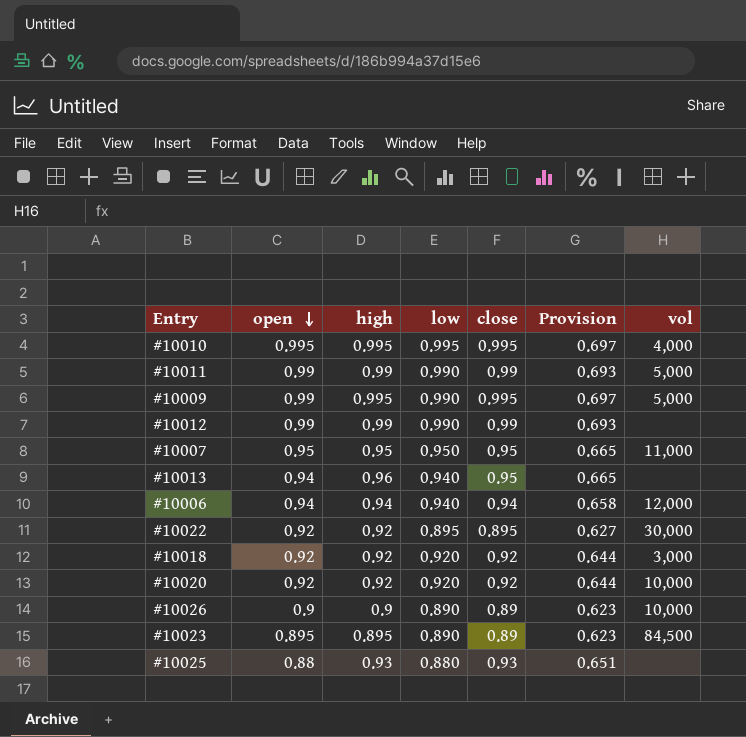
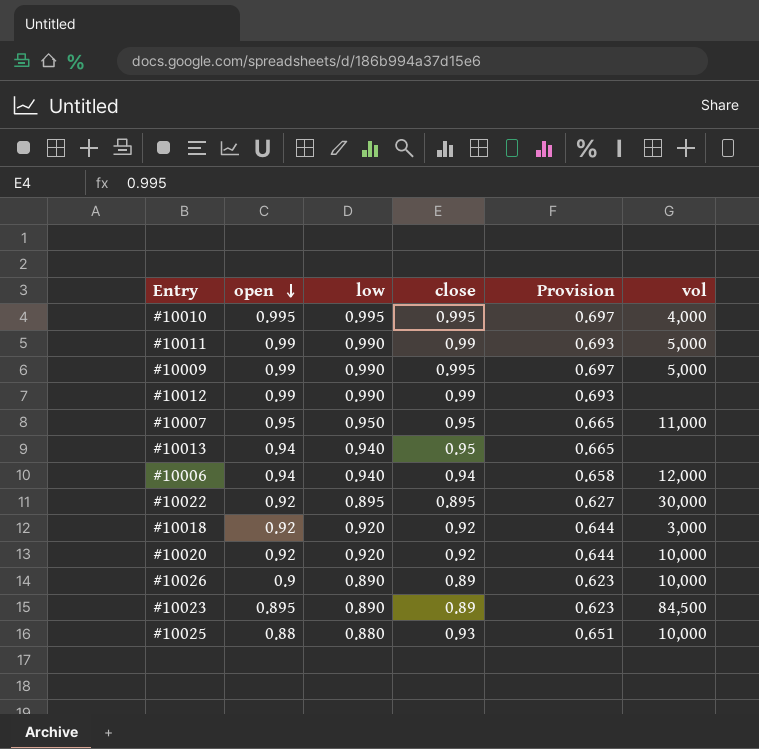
column high | position: 3 -> none
#10025 | vol: none -> 10,000

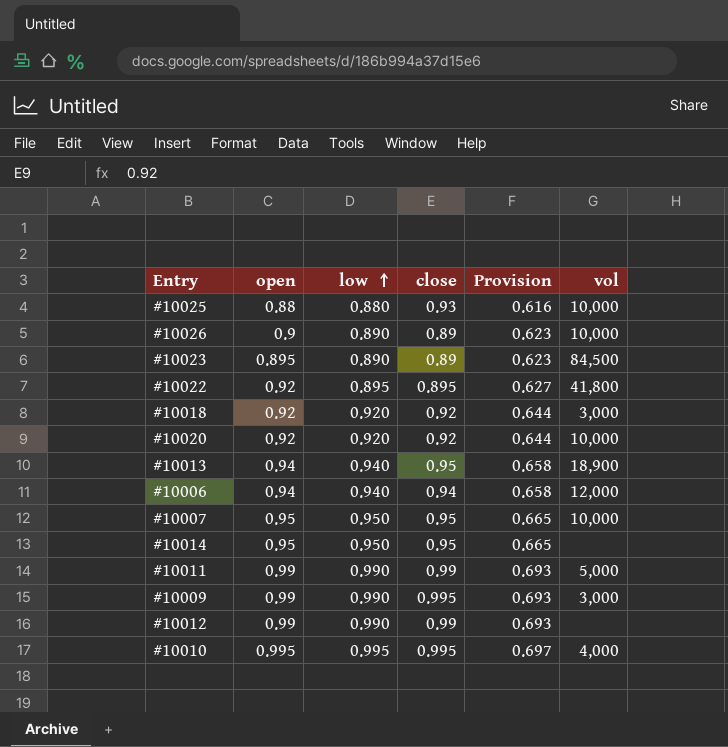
row order: open descending -> low ascending
column Provision | formula: [close] * 0.7 -> [low] * 0.7
#10022 | vol: 30,000 -> 41,800
#10013 | vol: none -> 18,900
#10007 | vol: 11,000 -> 10,000
row #10014: none -> 0.95 | 0.950 | 0.95 | 0.665 | none
#10009 | vol: 5,000 -> 3,000

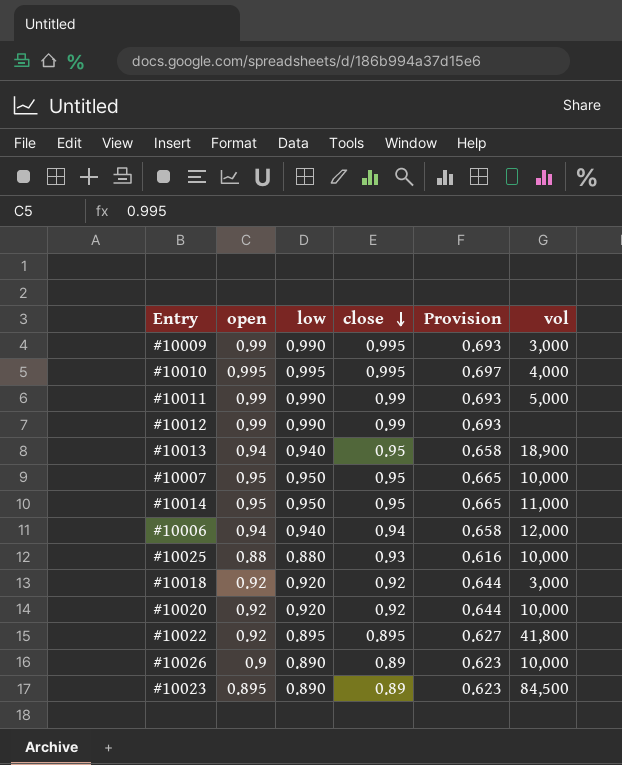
row order: low ascending -> close descending
#10014 | vol: none -> 11,000

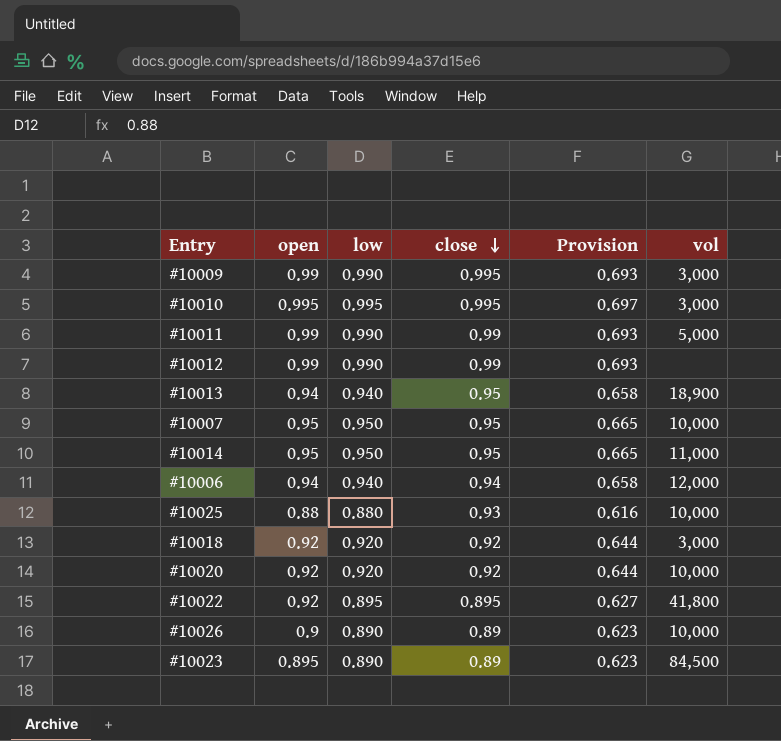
#10010 | vol: 4,000 -> 3,000

